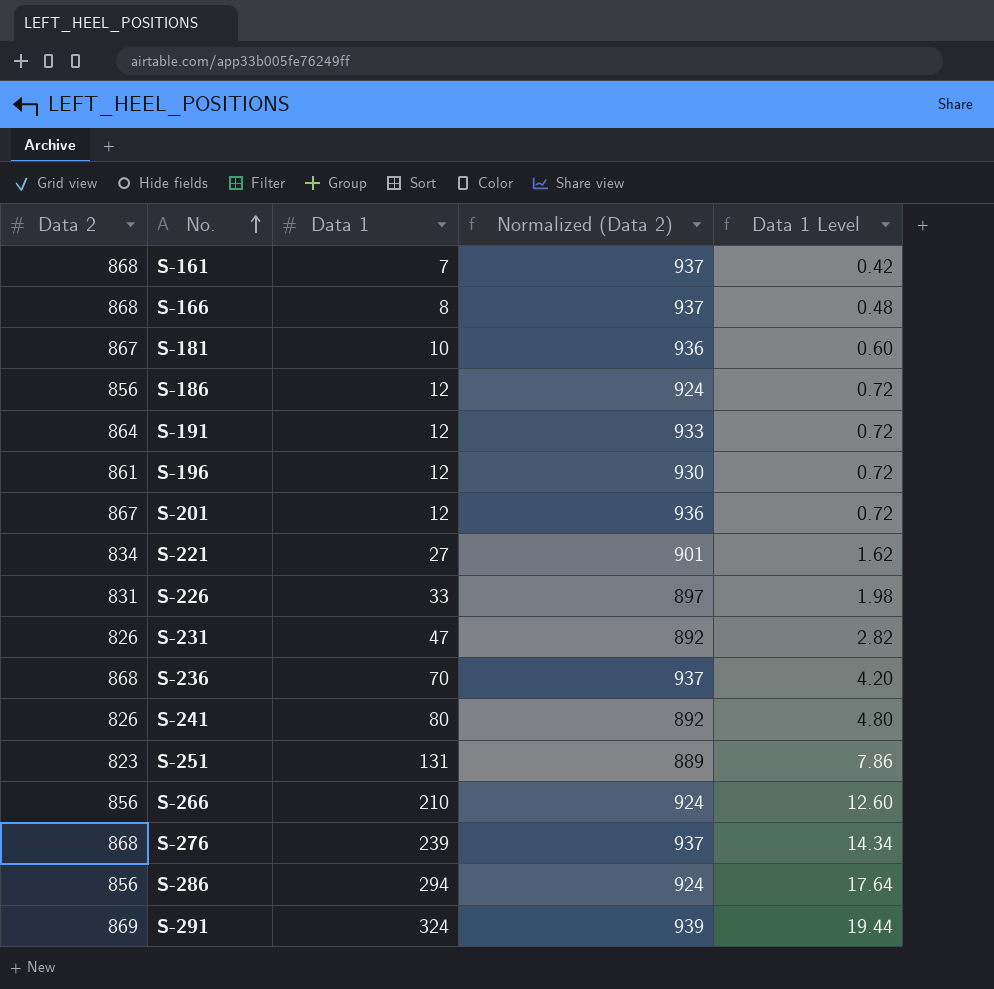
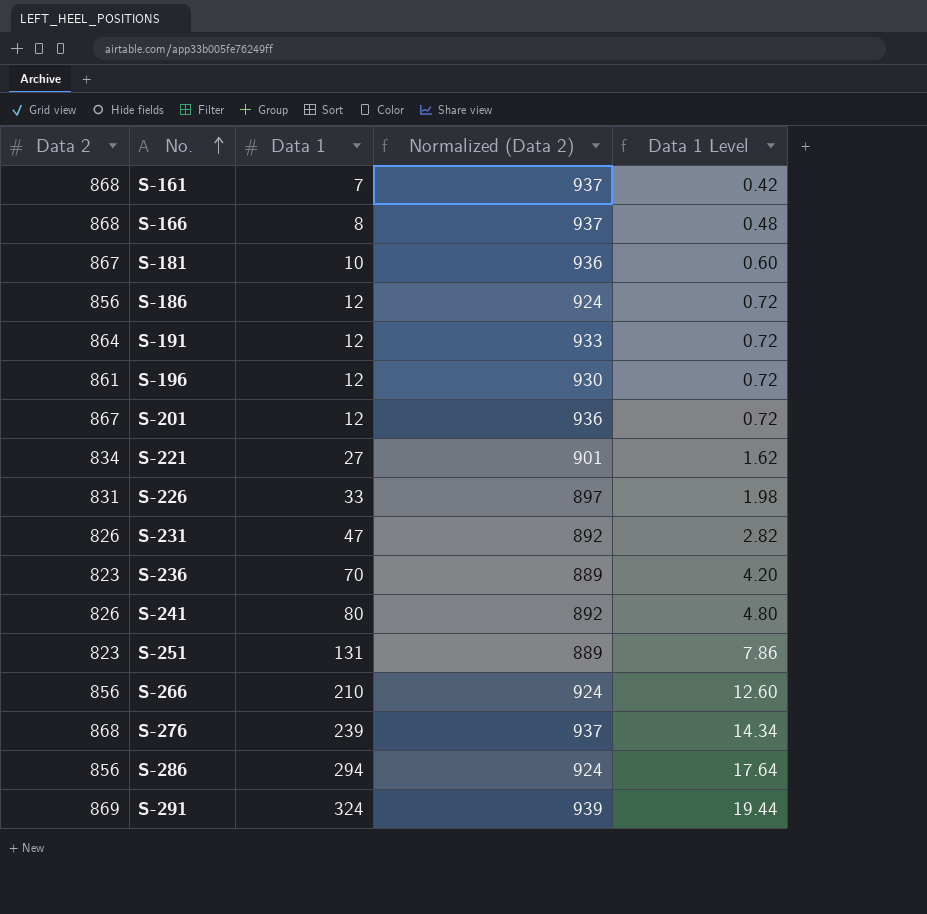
S-236 | Data 2: 868 -> 823
S-236 | Normalized (Data 2): 937 -> 889

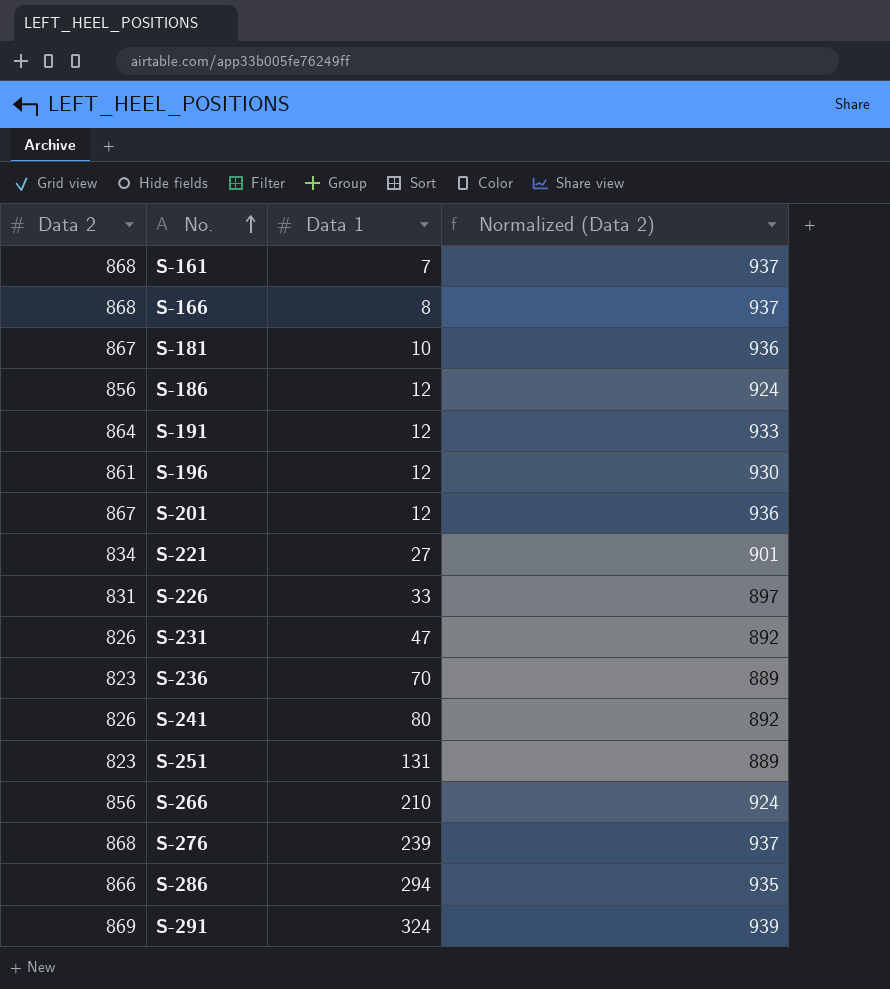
column Data 1 Level | formula: [Data 1] * 0.06 -> none
S-286 | Data 2: 856 -> 866
S-286 | Normalized (Data 2): 924 -> 935

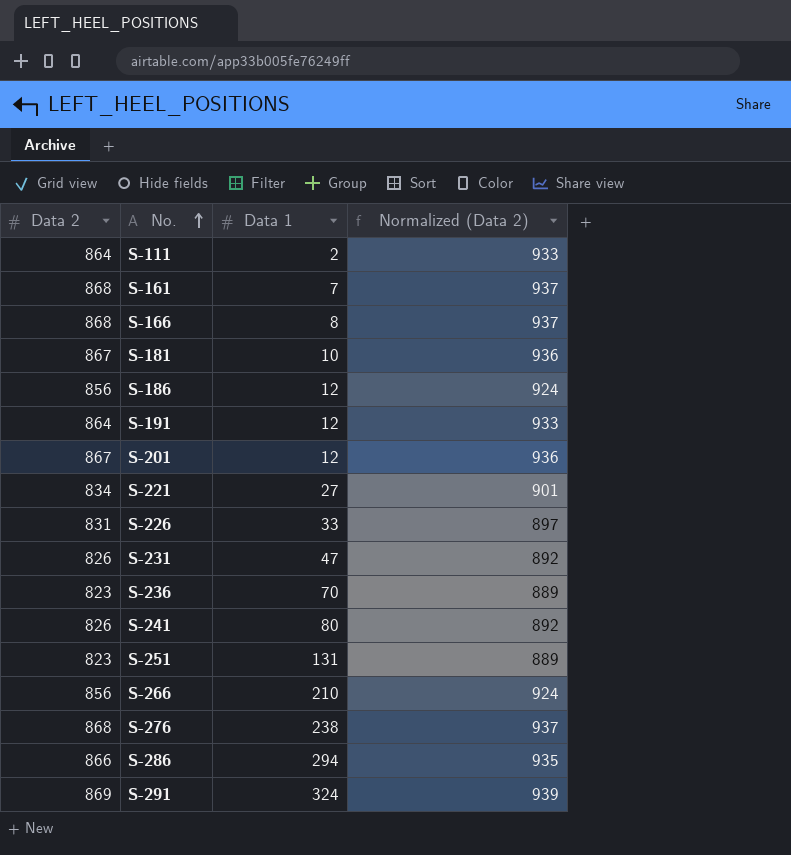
row S-196: 861 | 12 | 930 -> none
row S-111: none -> 864 | 2 | 933
S-276 | Data 1: 239 -> 238

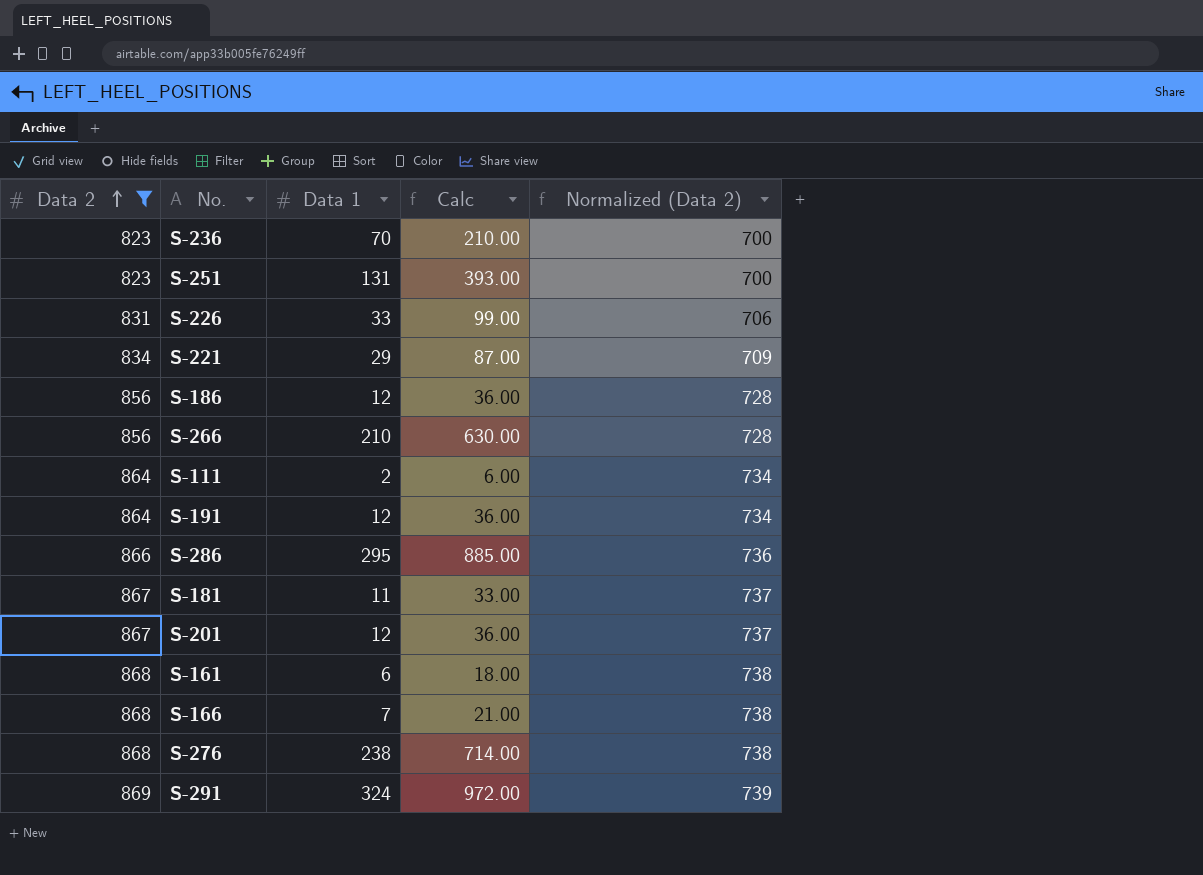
filter: none -> Data 2 != 826
row order: No. ascending -> Data 2 ascending
column Calc | formula: none -> [Data 1] * 3
column Normalized (Data 2) | formula: [Data 2] * 1.08 -> [Data 2] * 0.85
S-221 | Data 1: 27 -> 29
S-286 | Data 1: 294 -> 295
S-181 | Data 1: 10 -> 11
S-161 | Data 1: 7 -> 6
S-166 | Data 1: 8 -> 7

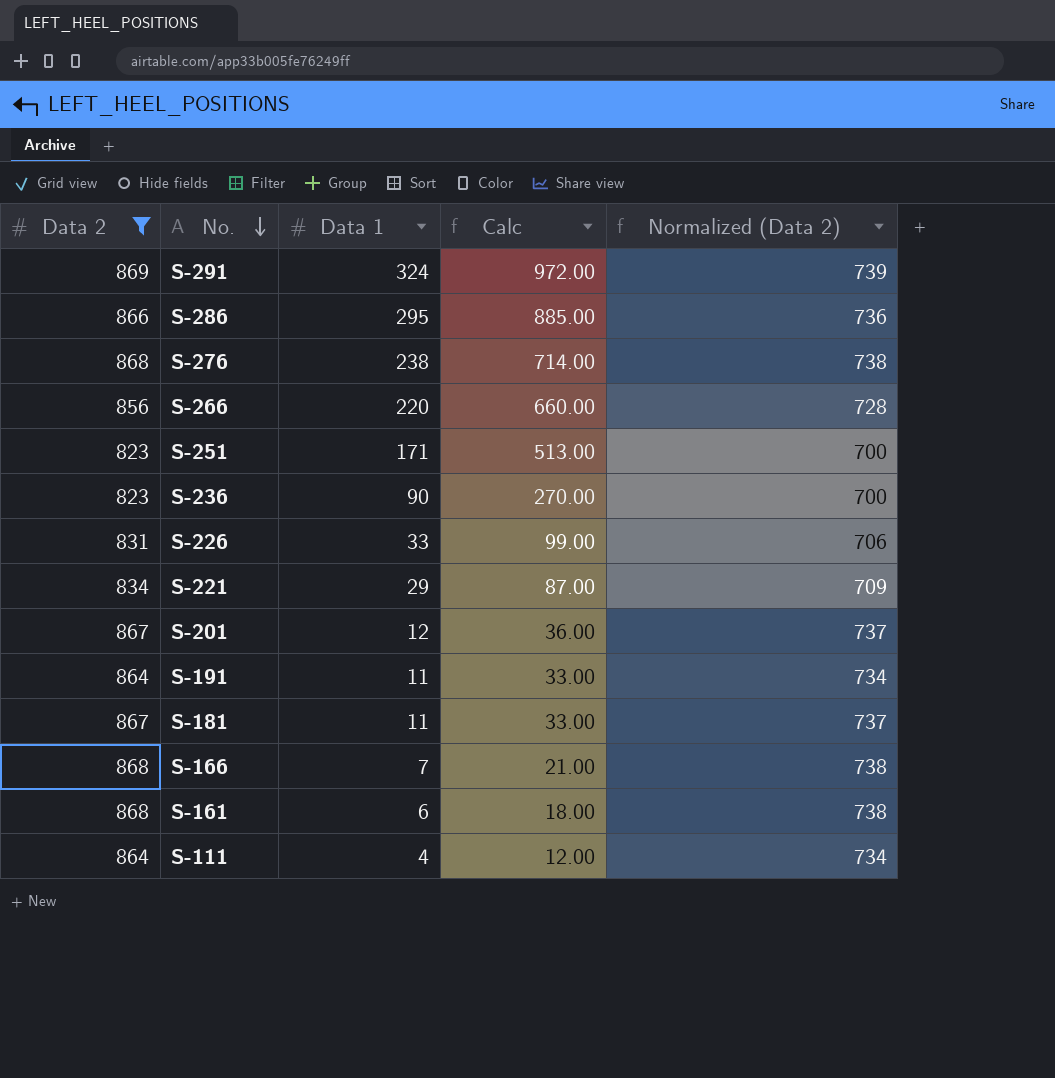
row order: Data 2 ascending -> No. descending
row S-186: 856 | 12 | 36.00 | 728 -> none
S-266 | Data 1: 210 -> 220
S-266 | Calc: 630.00 -> 660.00
S-251 | Data 1: 131 -> 171
S-251 | Calc: 393.00 -> 513.00
S-236 | Data 1: 70 -> 90
S-236 | Calc: 210.00 -> 270.00
S-191 | Data 1: 12 -> 11
S-191 | Calc: 36.00 -> 33.00
S-111 | Data 1: 2 -> 4
S-111 | Calc: 6.00 -> 12.00

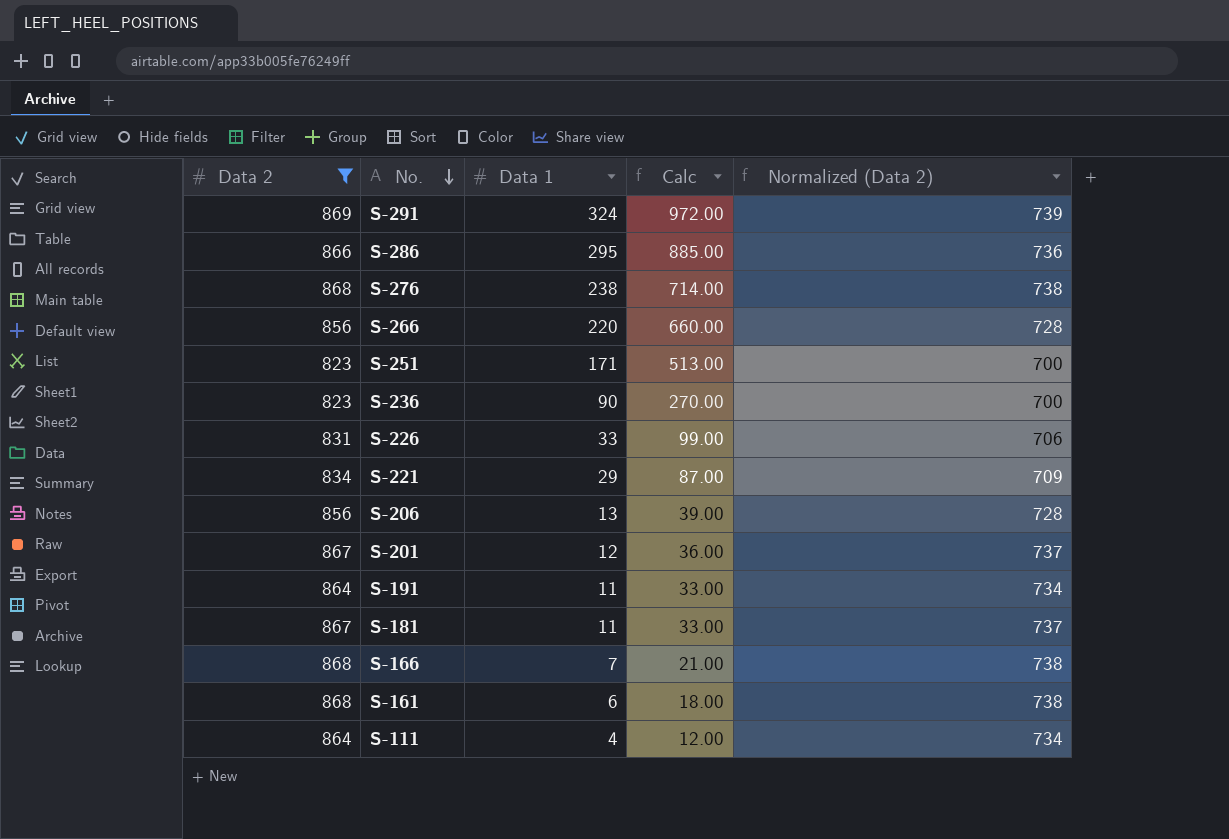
row S-206: none -> 856 | 13 | 39.00 | 728

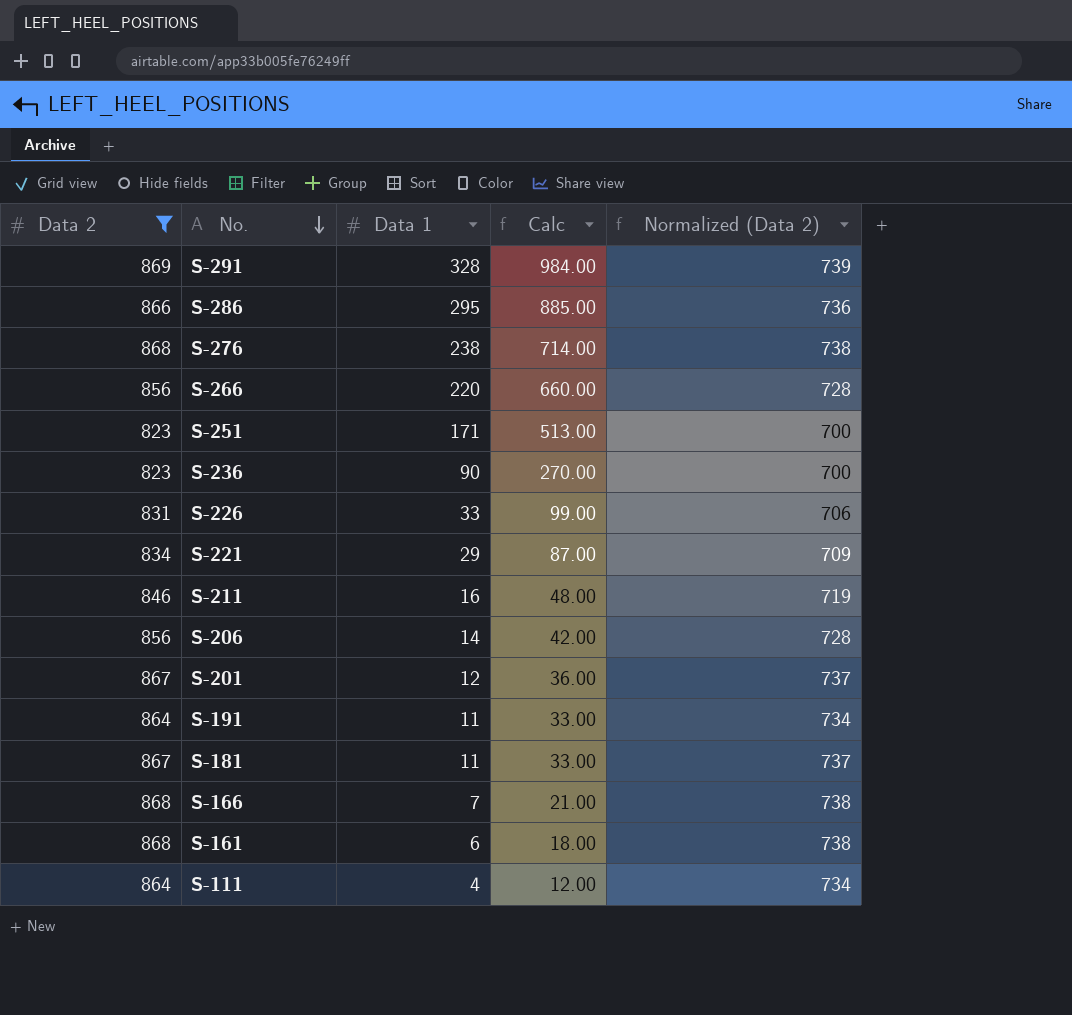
S-291 | Data 1: 324 -> 328
S-291 | Calc: 972.00 -> 984.00
row S-211: none -> 846 | 16 | 48.00 | 719
S-206 | Data 1: 13 -> 14
S-206 | Calc: 39.00 -> 42.00

